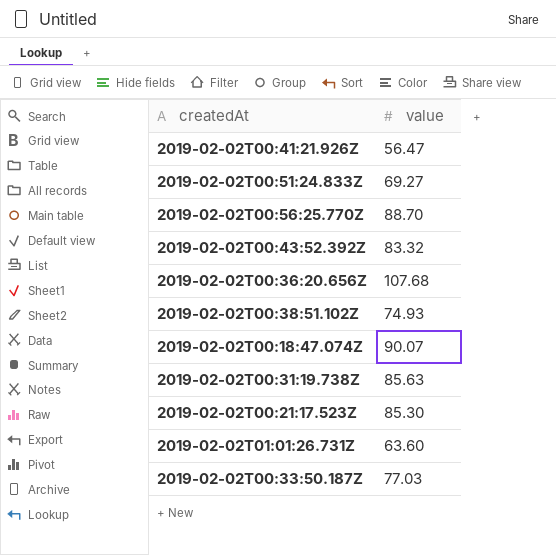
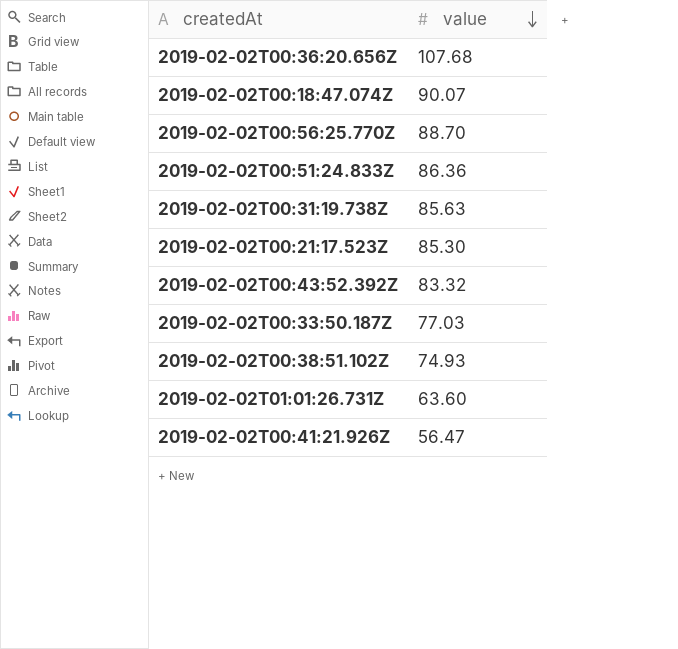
row order: none -> value descending
2019-02-02T00:51:24.833Z | value: 69.27 -> 86.36

